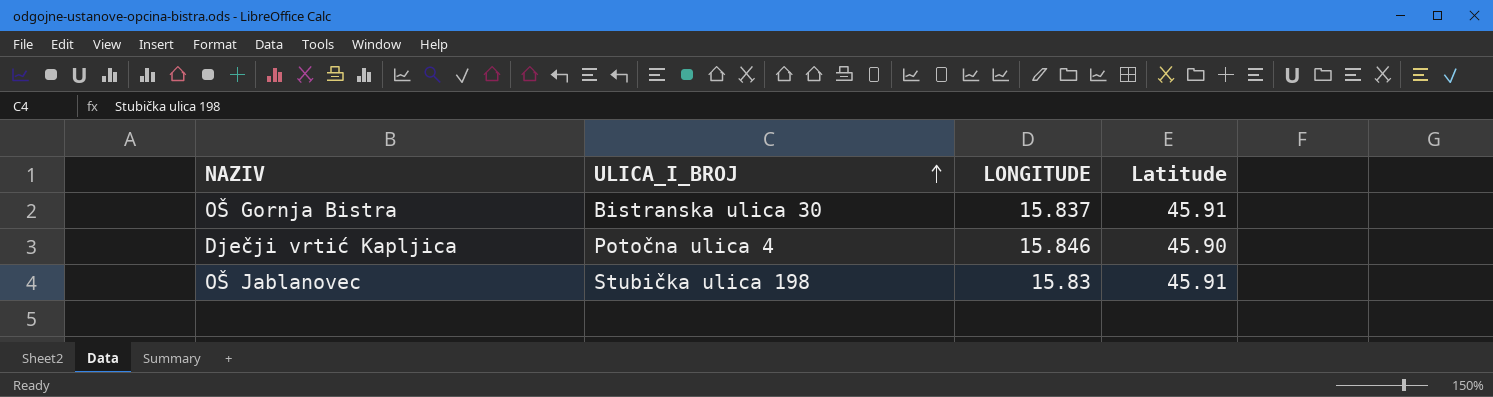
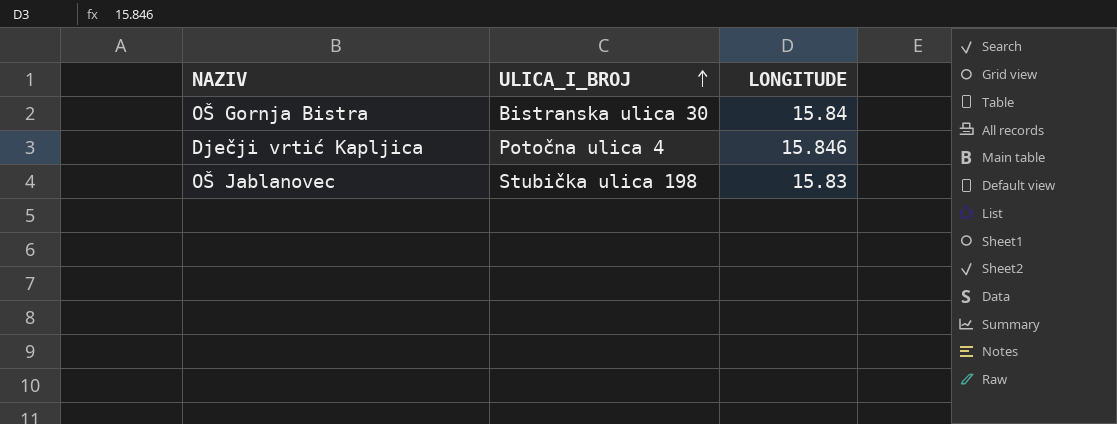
column Latitude | position: 4 -> none
OŠ Gornja Bistra | LONGITUDE: 15.837 -> 15.84

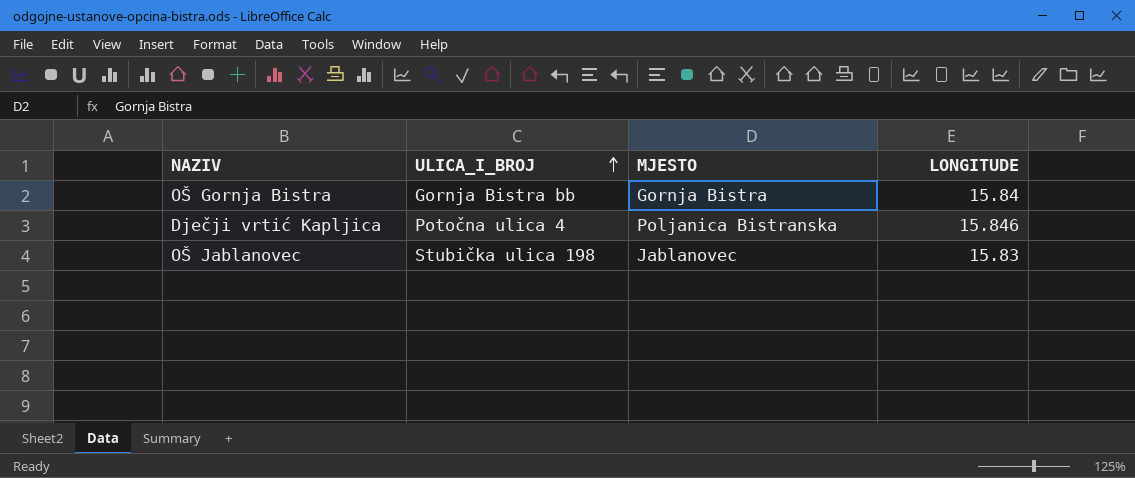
column MJESTO | position: none -> 3
OŠ Gornja Bistra | ULICA_I_BROJ: Bistranska ulica 30 -> Gornja Bistra bb

